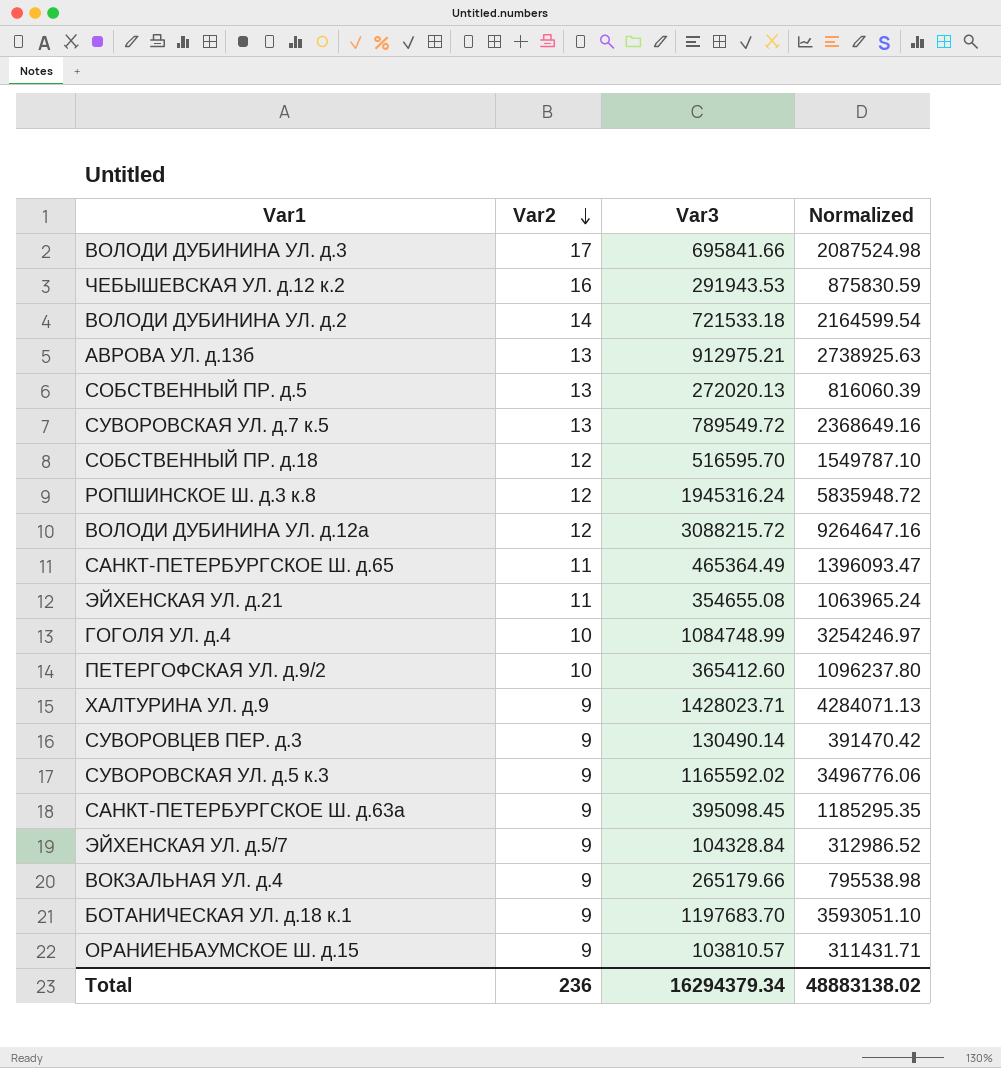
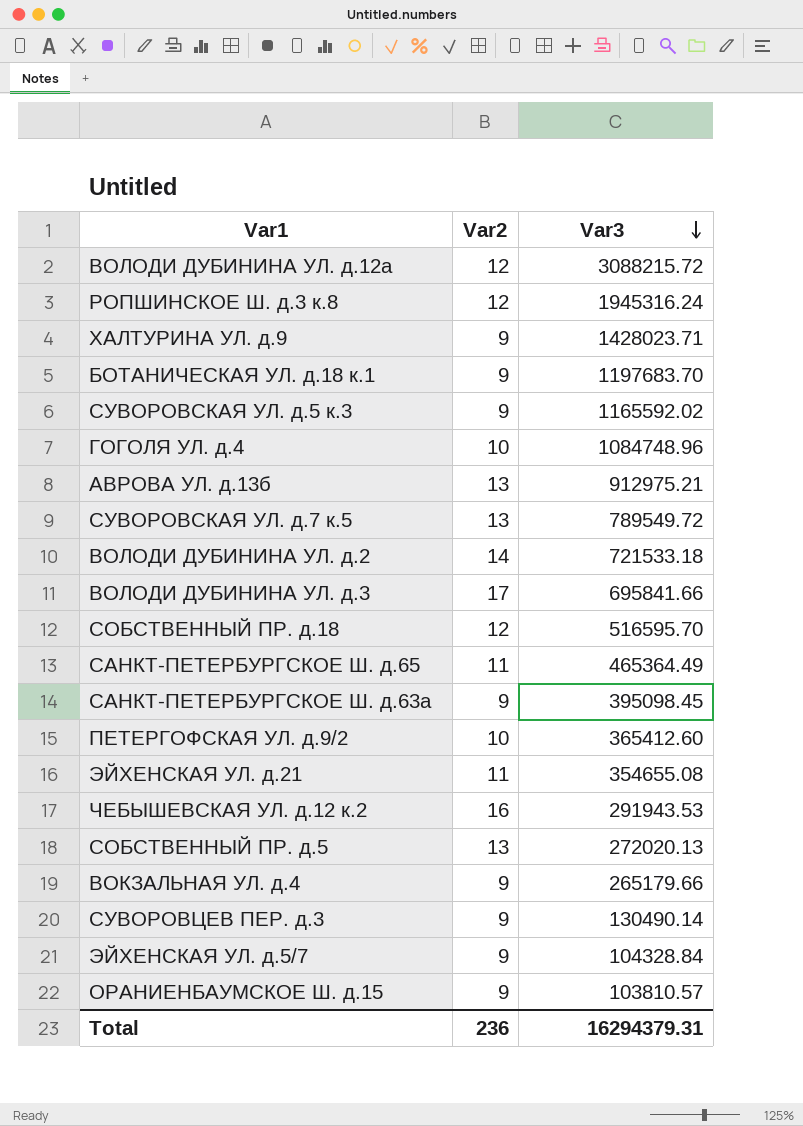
row order: Var2 descending -> Var3 descending
column Normalized | formula: [Var3] * 3 -> none
ГОГОЛЯ УЛ. д.4 | Var3: 1084748.99 -> 1084748.96
Total | Var3: 16294379.34 -> 16294379.31

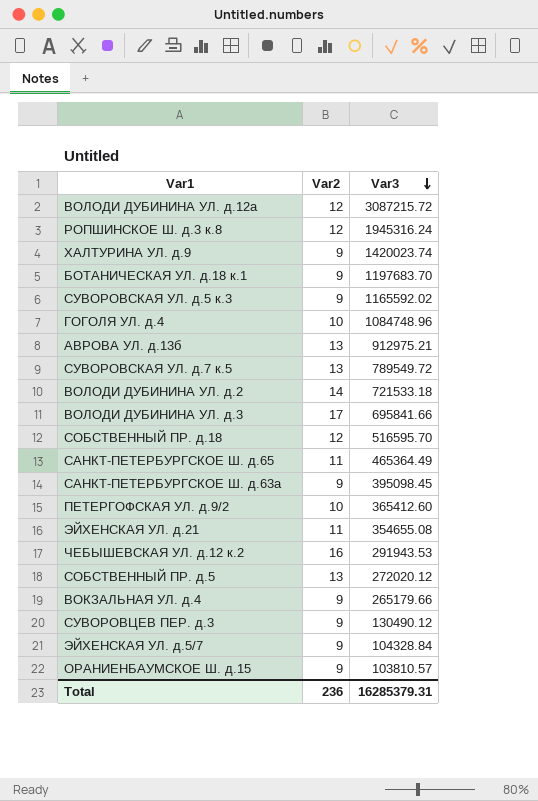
ВОЛОДИ ДУБИНИНА УЛ. д.12а | Var3: 3088215.72 -> 3087215.72
ХАЛТУРИНА УЛ. д.9 | Var3: 1428023.71 -> 1420023.74
СОБСТВЕННЫЙ ПР. д.5 | Var3: 272020.13 -> 272020.12
СУВОРОВЦЕВ ПЕР. д.3 | Var3: 130490.14 -> 130490.12
Total | Var3: 16294379.31 -> 16285379.31

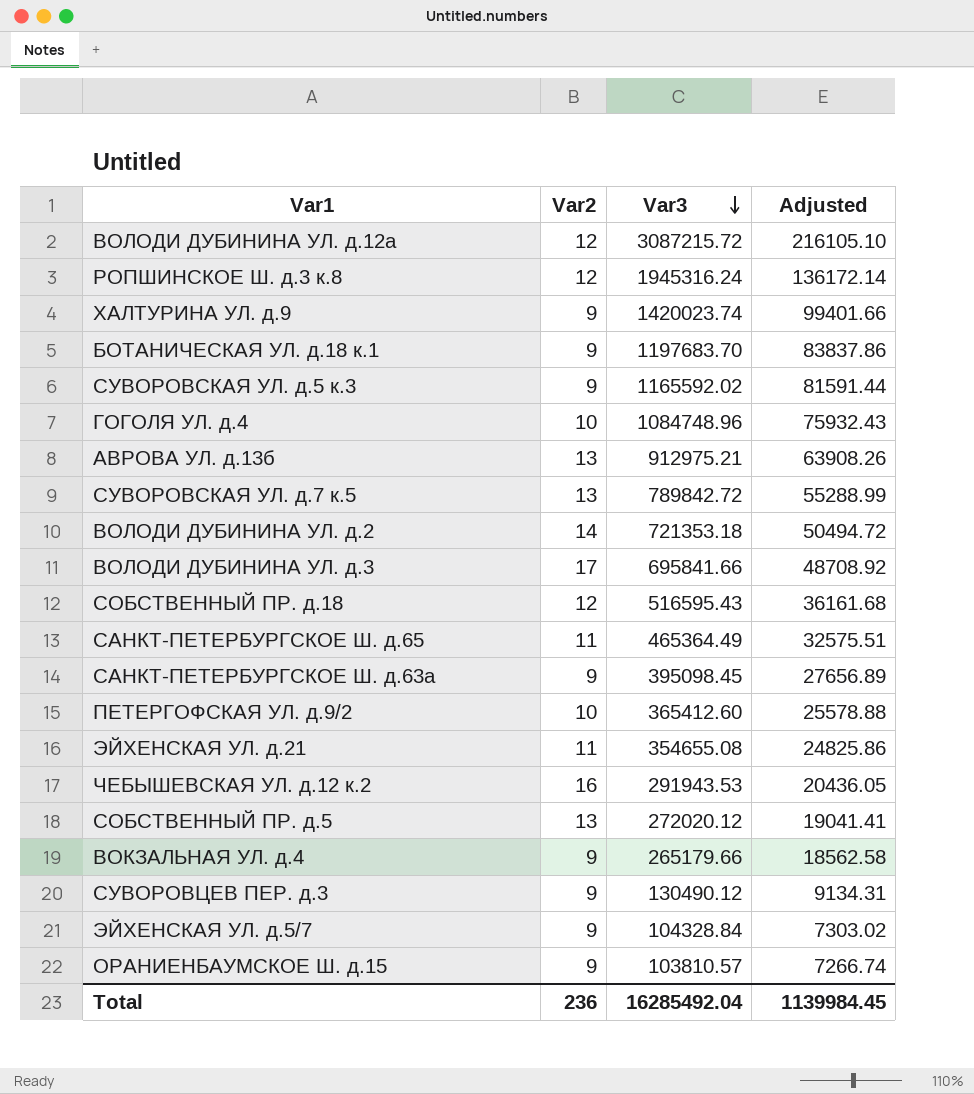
column Adjusted | formula: none -> [Var3] * 0.07
СУВОРОВСКАЯ УЛ. д.7 к.5 | Var3: 789549.72 -> 789842.72
ВОЛОДИ ДУБИНИНА УЛ. д.2 | Var3: 721533.18 -> 721353.18
СОБСТВЕННЫЙ ПР. д.18 | Var3: 516595.70 -> 516595.43
Total | Var3: 16285379.31 -> 16285492.04

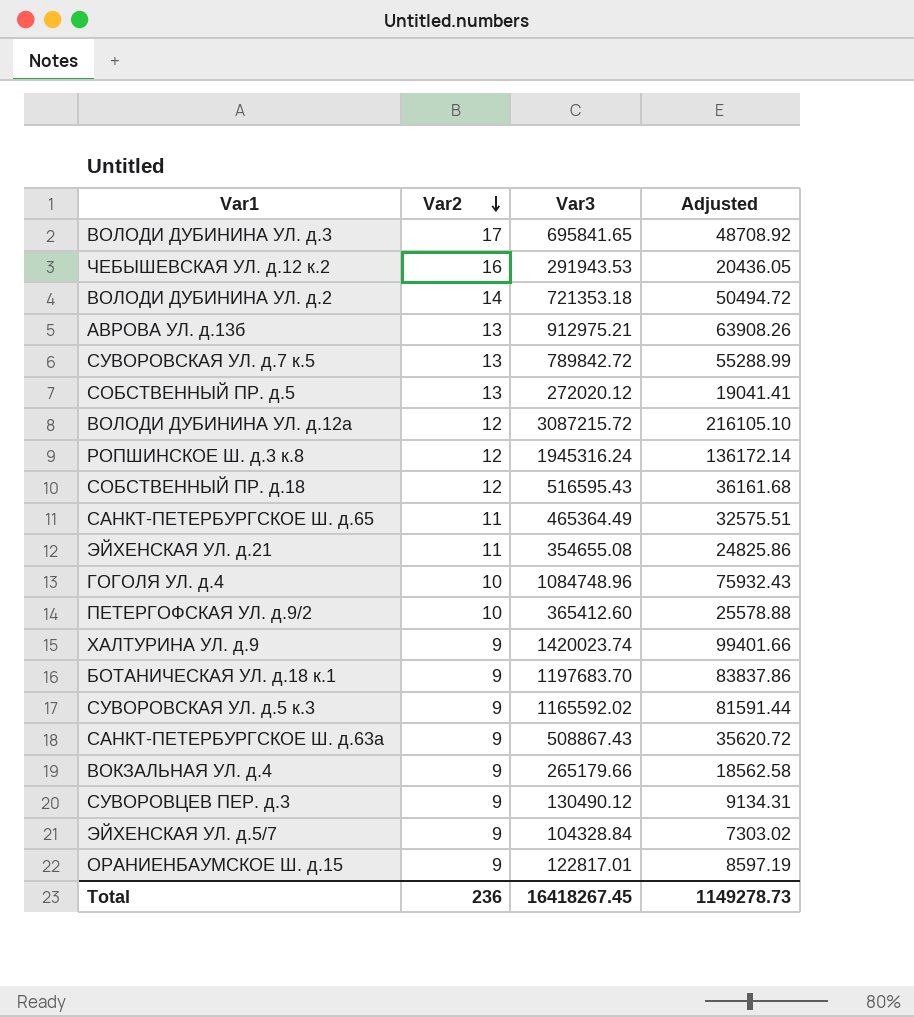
row order: Var3 descending -> Var2 descending
ВОЛОДИ ДУБИНИНА УЛ. д.3 | Var3: 695841.66 -> 695841.65
САНКТ-ПЕТЕРБУРГСКОЕ Ш. д.63а | Var3: 395098.45 -> 508867.43
САНКТ-ПЕТЕРБУРГСКОЕ Ш. д.63а | Adjusted: 27656.89 -> 35620.72
ОРАНИЕНБАУМСКОЕ Ш. д.15 | Var3: 103810.57 -> 122817.01
ОРАНИЕНБАУМСКОЕ Ш. д.15 | Adjusted: 7266.74 -> 8597.19
Total | Var3: 16285492.04 -> 16418267.45
Total | Adjusted: 1139984.45 -> 1149278.73

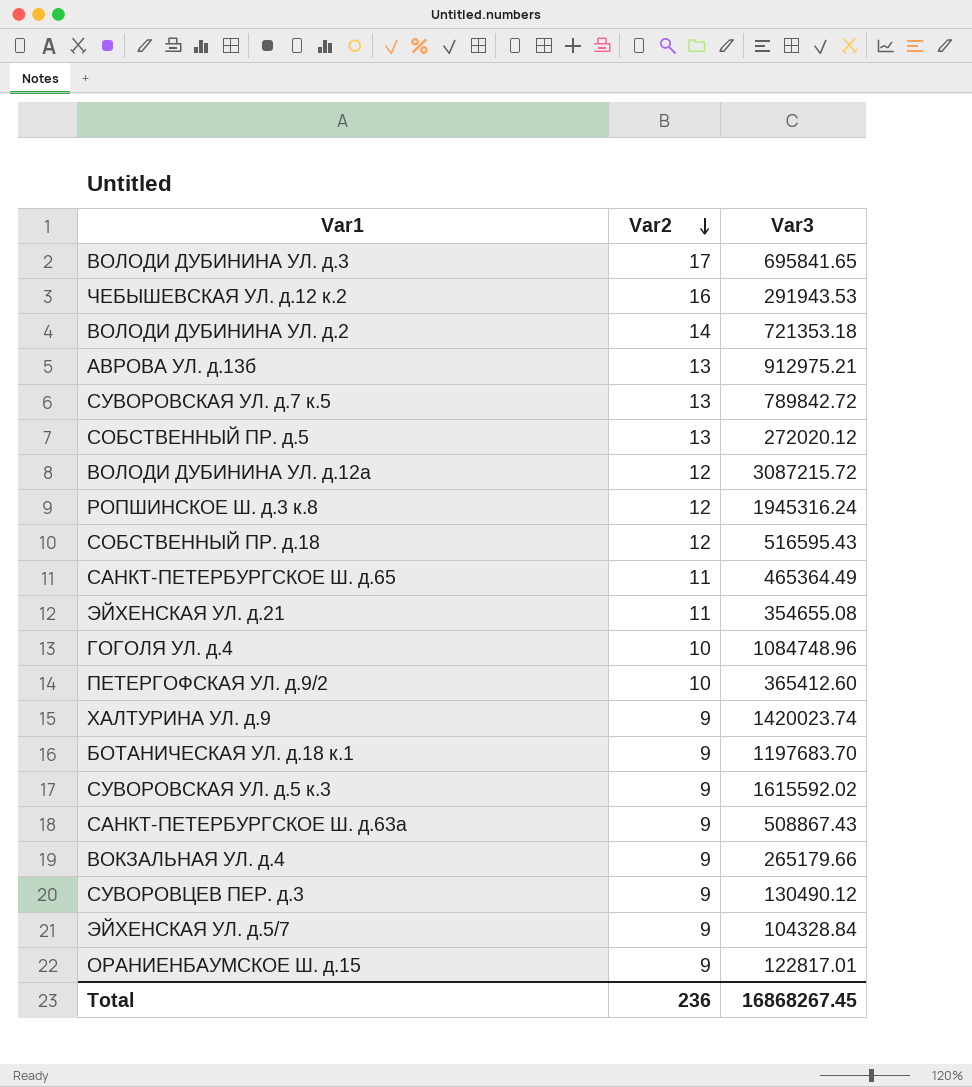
column Adjusted | formula: [Var3] * 0.07 -> none
СУВОРОВСКАЯ УЛ. д.5 к.3 | Var3: 1165592.02 -> 1615592.02
Total | Var3: 16418267.45 -> 16868267.45

